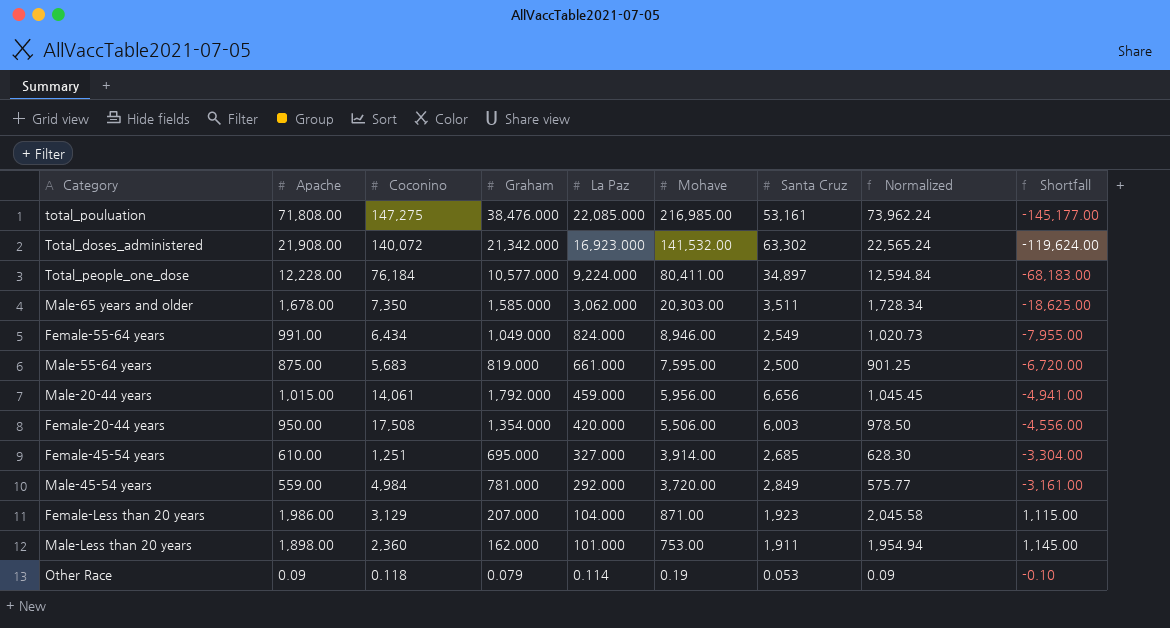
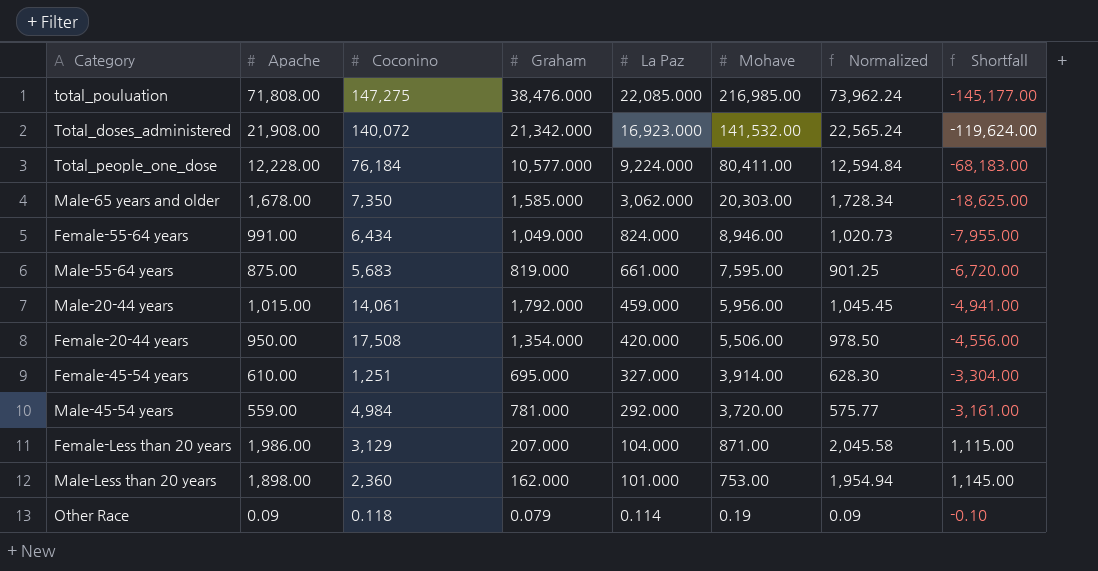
column Santa Cruz | position: 7 -> none

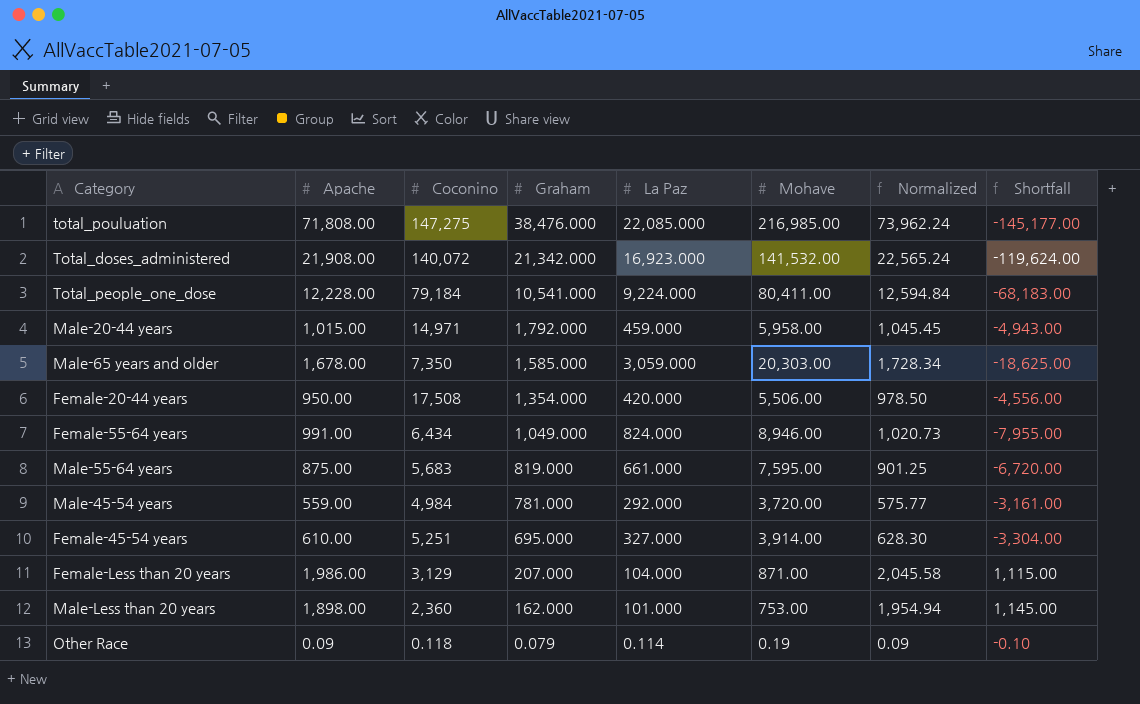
row order: La Paz descending -> Graham descending
Total_people_one_dose | Coconino: 76,184 -> 79,184
Total_people_one_dose | Graham: 10,577.000 -> 10,541.000
Male-20-44 years | Coconino: 14,061 -> 14,971
Male-20-44 years | Mohave: 5,956.00 -> 5,958.00
Male-20-44 years | Shortfall: -4,941.00 -> -4,943.00
Male-65 years and older | La Paz: 3,062.000 -> 3,059.000
Female-45-54 years | Coconino: 1,251 -> 5,251

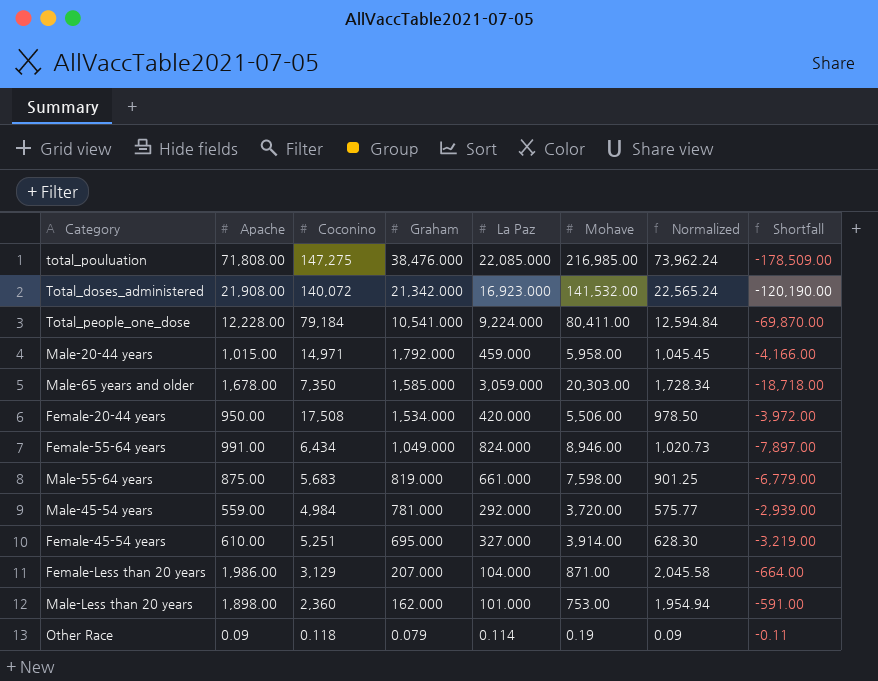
column Shortfall | formula: [Apache] - [Mohave] -> [Graham] - [Mohave]
Female-20-44 years | Graham: 1,354.000 -> 1,534.000
Male-55-64 years | Mohave: 7,595.00 -> 7,598.00

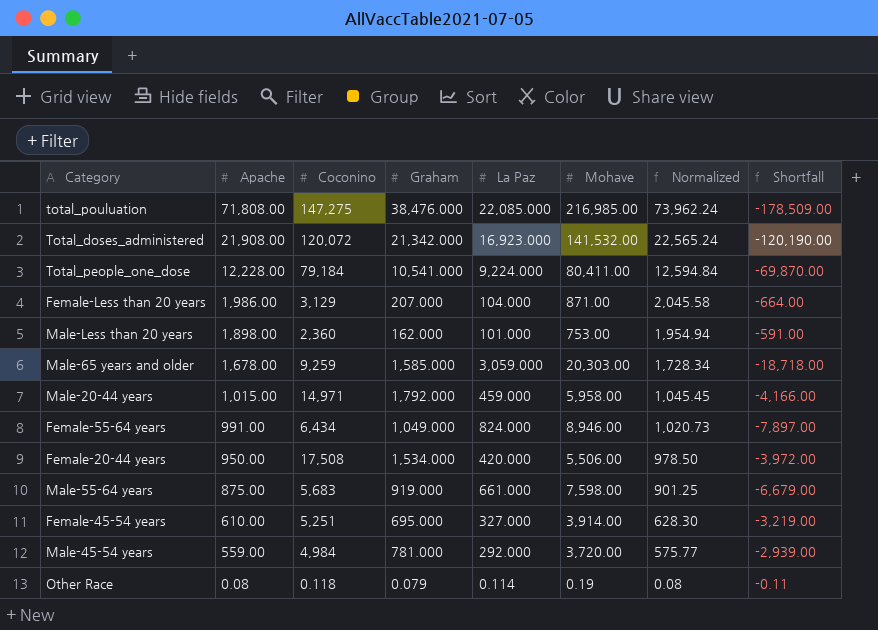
row order: Graham descending -> Apache descending
Total_doses_administered | Coconino: 140,072 -> 120,072
Male-65 years and older | Coconino: 7,350 -> 9,259
Male-55-64 years | Graham: 819.000 -> 919.000
Male-55-64 years | Shortfall: -6,779.00 -> -6,679.00
Other Race | Apache: 0.09 -> 0.08
Other Race | Normalized: 0.09 -> 0.08

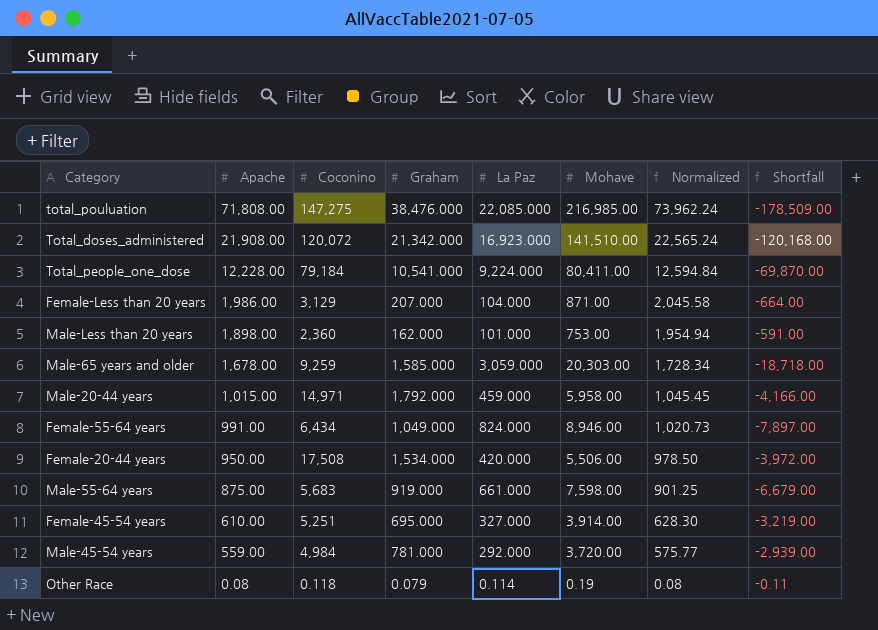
Total_doses_administered | Mohave: 141,532.00 -> 141,510.00
Total_doses_administered | Shortfall: -120,190.00 -> -120,168.00

